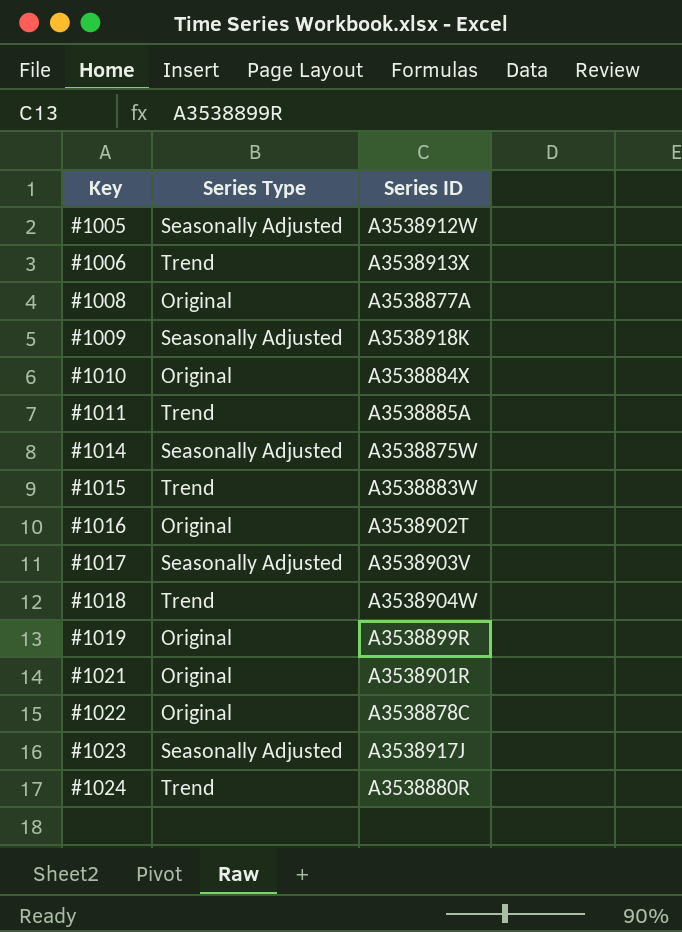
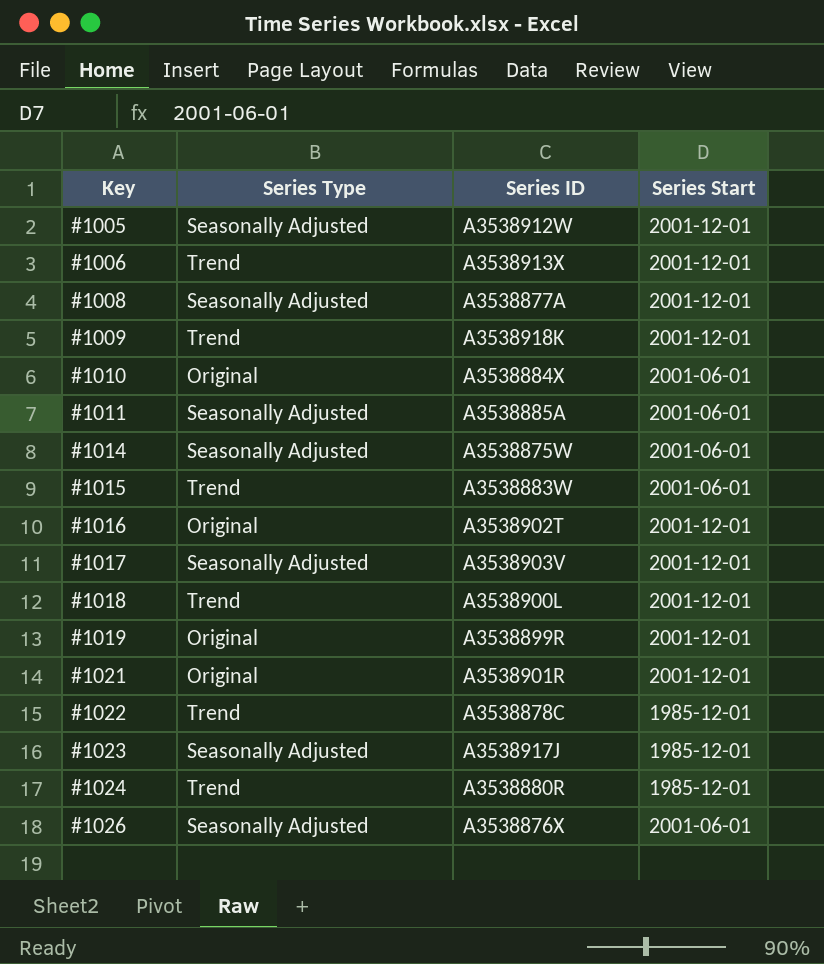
column Series Start | position: none -> 4
#1008 | Series Type: Original -> Seasonally Adjusted
#1009 | Series Type: Seasonally Adjusted -> Trend
#1011 | Series Type: Trend -> Seasonally Adjusted
#1018 | Series ID: A3538904W -> A3538900L
#1022 | Series Type: Original -> Trend
row #1026: none -> Seasonally Adjusted | A3538876X | 2001-06-01

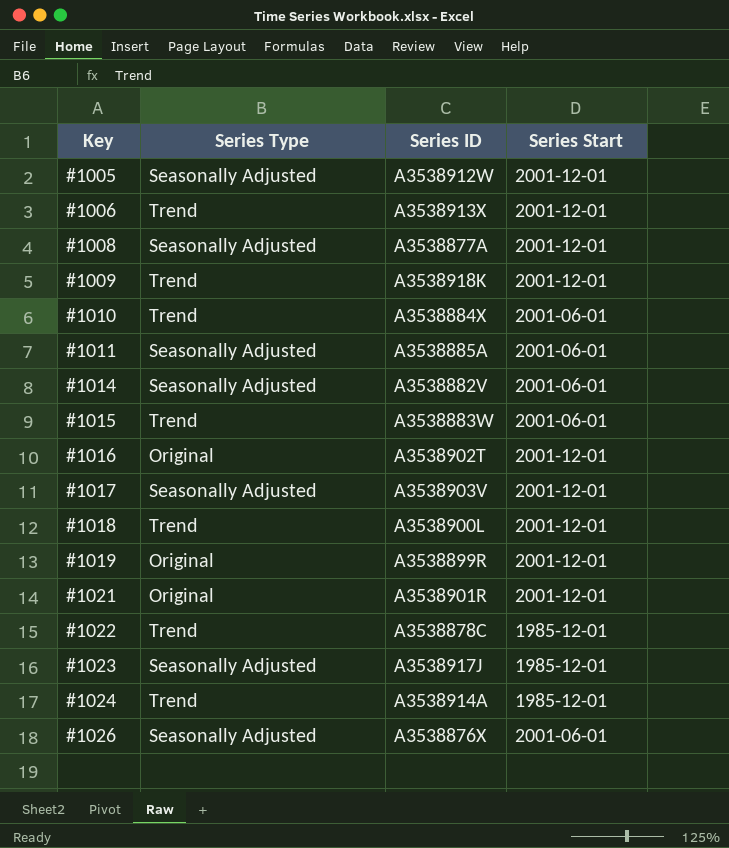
#1010 | Series Type: Original -> Trend
#1014 | Series ID: A3538875W -> A3538882V
#1024 | Series ID: A3538880R -> A3538914A

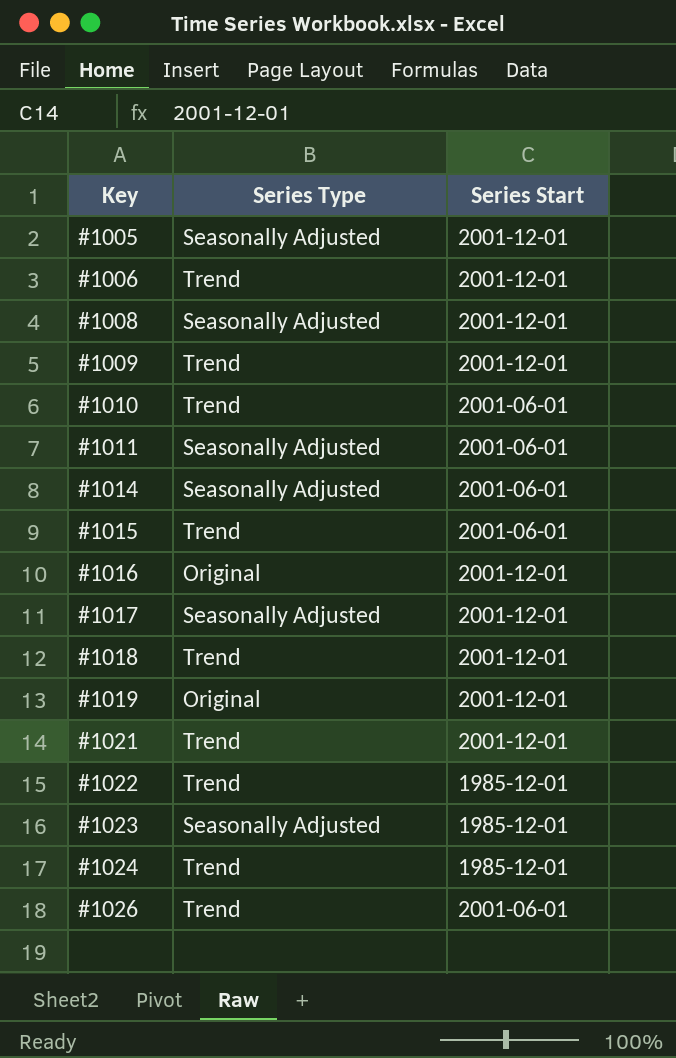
column Series ID | position: 3 -> none
#1021 | Series Type: Original -> Trend
#1026 | Series Type: Seasonally Adjusted -> Trend

